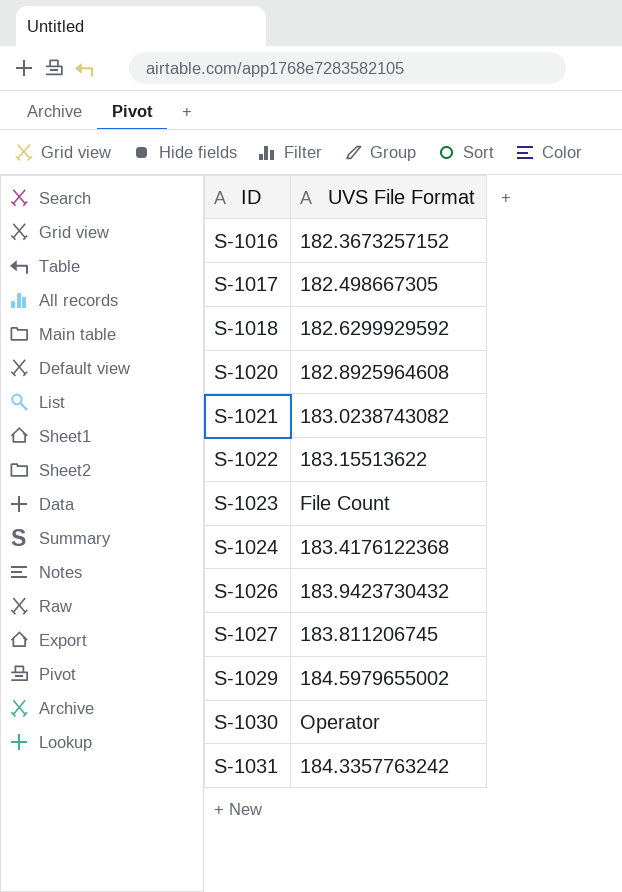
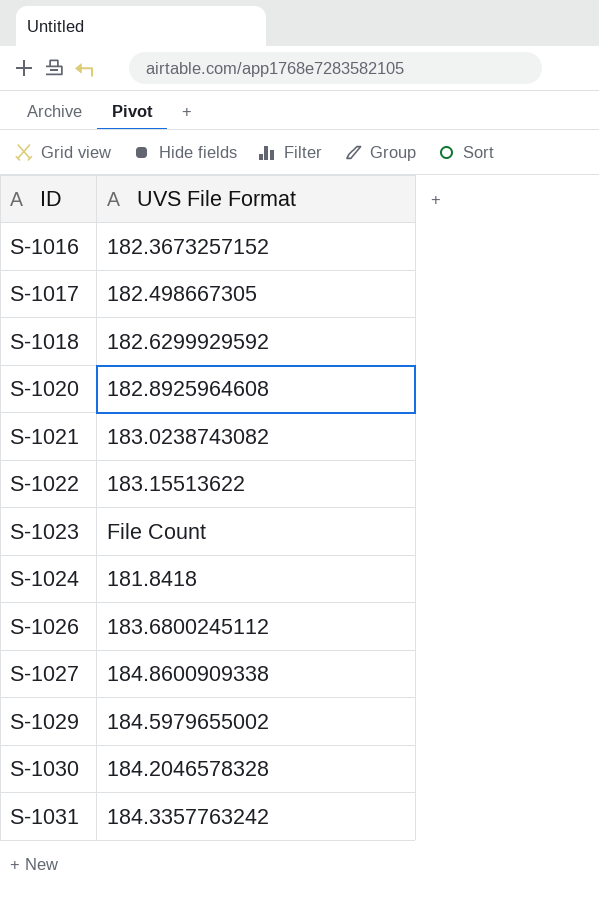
S-1024 | UVS File Format: 183.4176122368 -> 181.8418
S-1026 | UVS File Format: 183.9423730432 -> 183.6800245112
S-1027 | UVS File Format: 183.811206745 -> 184.8600909338
S-1030 | UVS File Format: Operator -> 184.2046578328

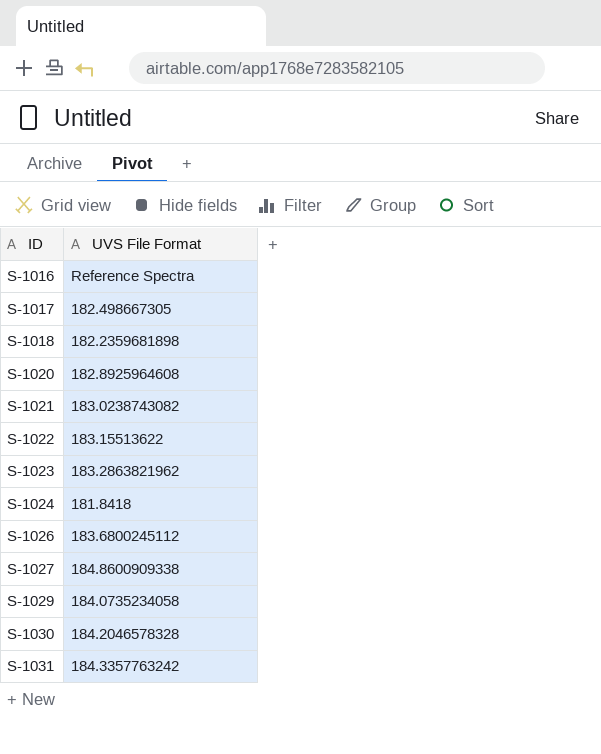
S-1016 | UVS File Format: 182.3673257152 -> Reference Spectra
S-1018 | UVS File Format: 182.6299929592 -> 182.2359681898
S-1023 | UVS File Format: File Count -> 183.2863821962
S-1029 | UVS File Format: 184.5979655002 -> 184.0735234058

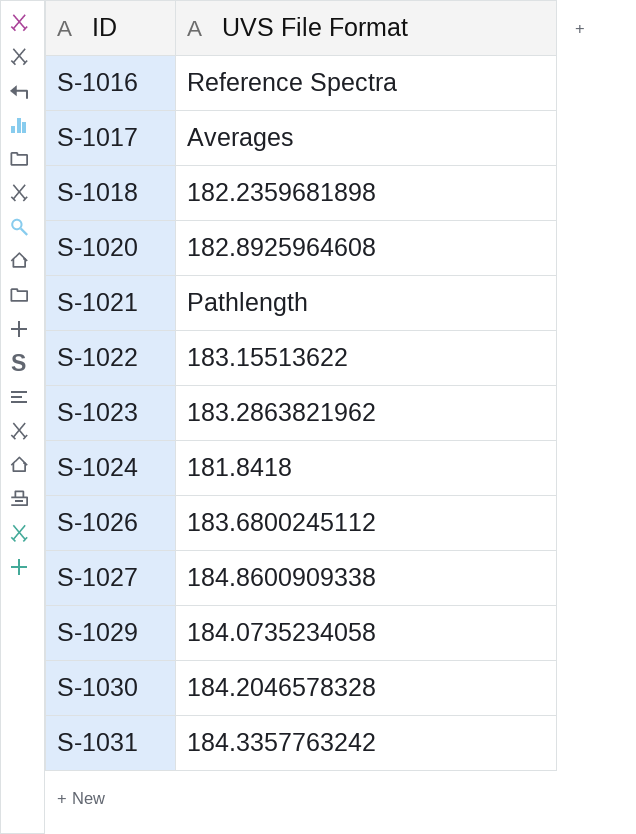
S-1017 | UVS File Format: 182.498667305 -> Averages
S-1021 | UVS File Format: 183.0238743082 -> Pathlength

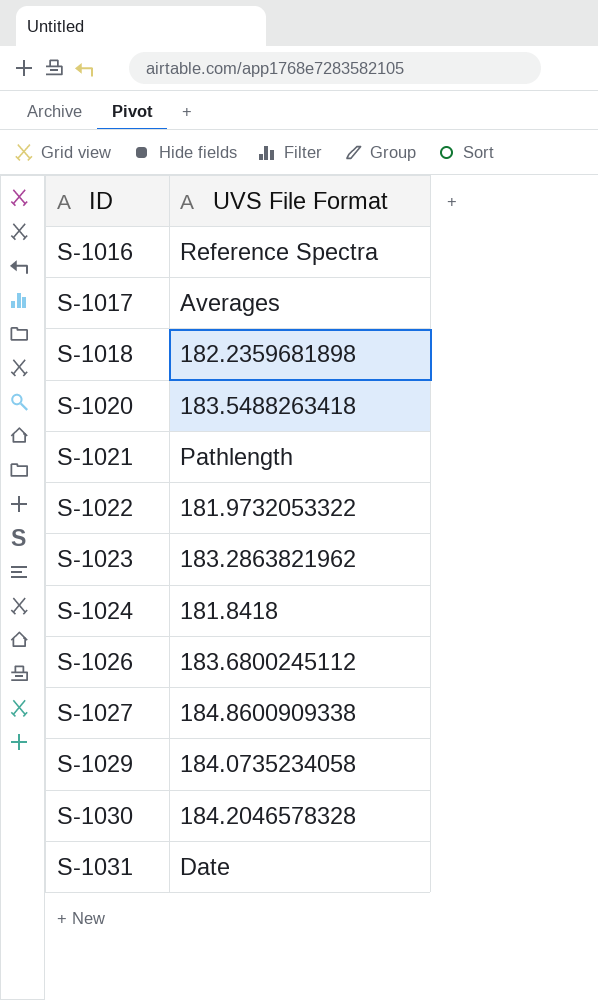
S-1020 | UVS File Format: 182.8925964608 -> 183.5488263418
S-1022 | UVS File Format: 183.15513622 -> 181.9732053322
S-1031 | UVS File Format: 184.3357763242 -> Date

